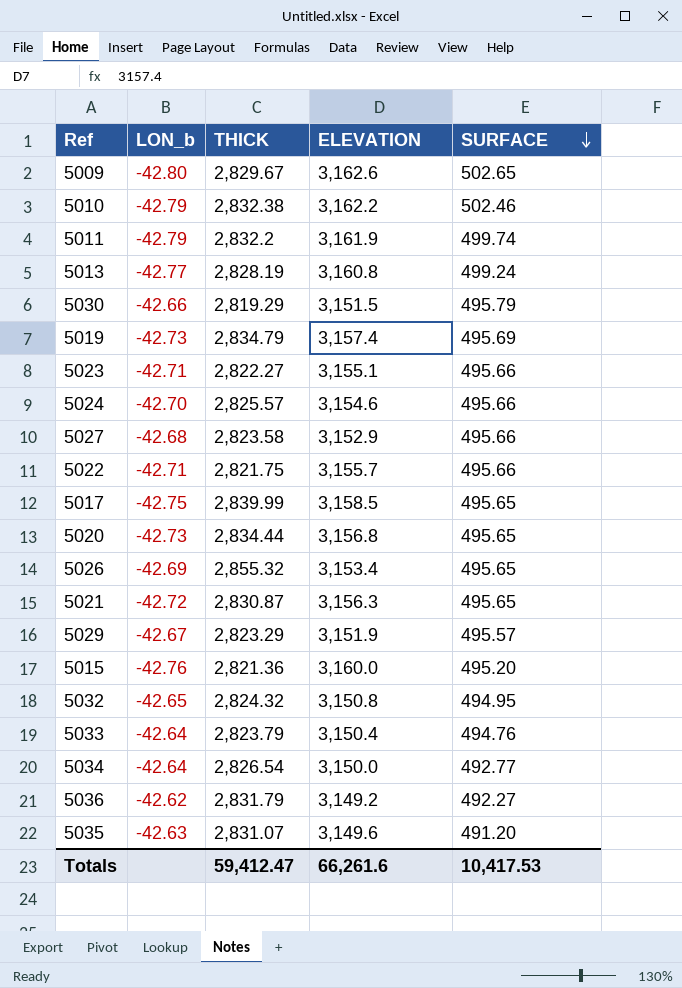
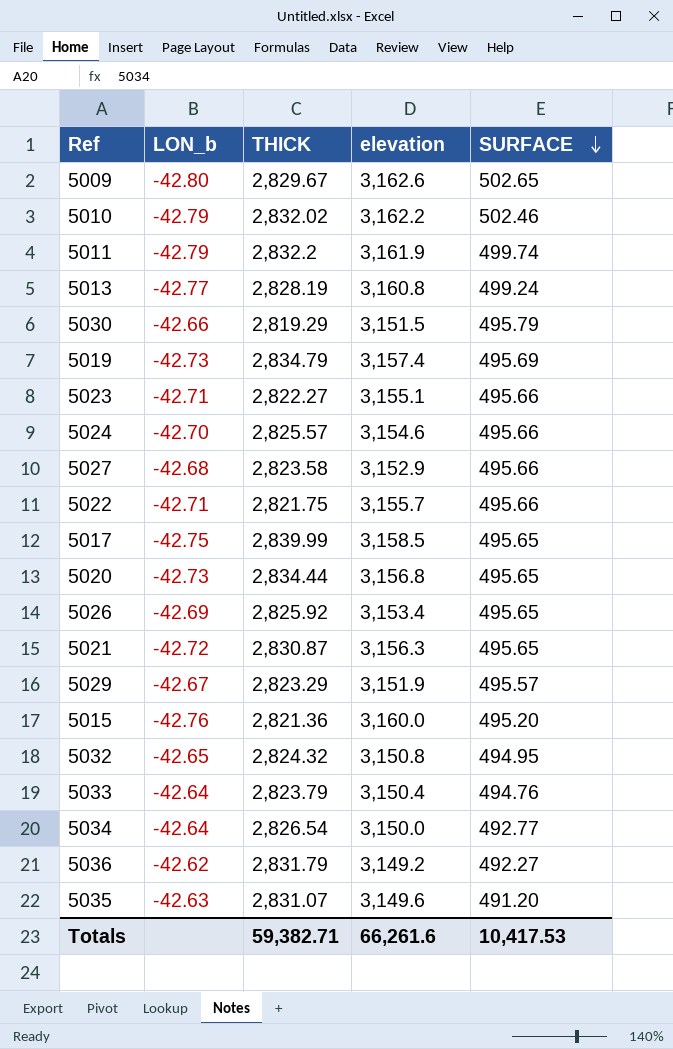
column name: ELEVATION -> elevation
5010 | THICK: 2,832.38 -> 2,832.02
5026 | THICK: 2,855.32 -> 2,825.92
Totals | THICK: 59,412.47 -> 59,382.71

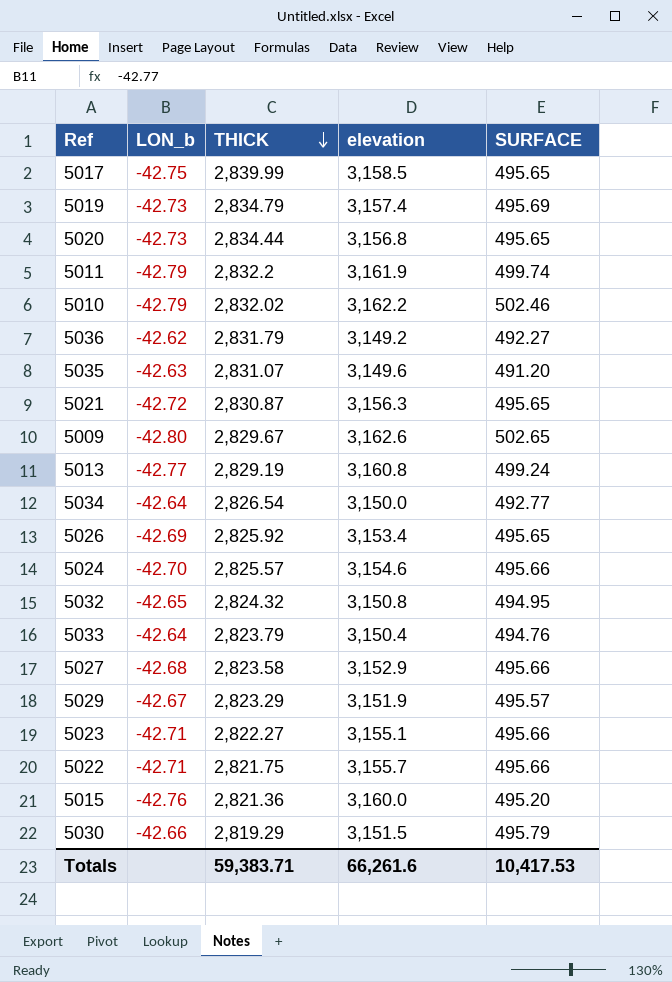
row order: SURFACE descending -> THICK descending
5013 | THICK: 2,828.19 -> 2,829.19
Totals | THICK: 59,382.71 -> 59,383.71

